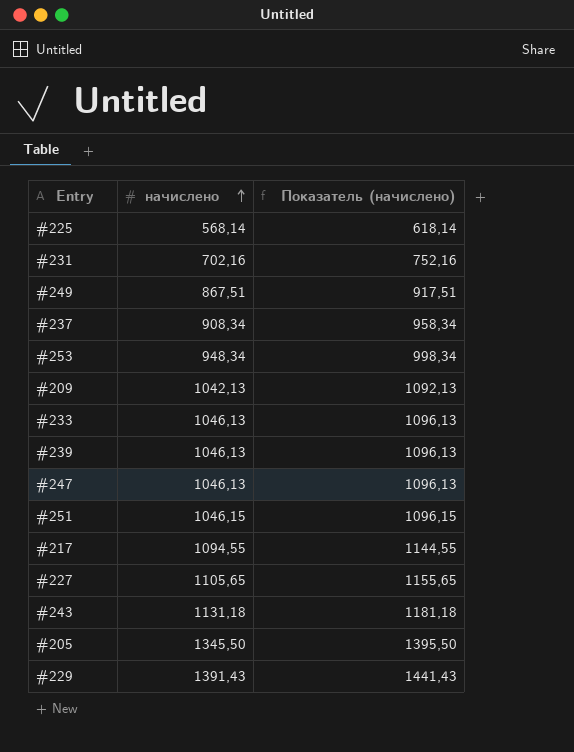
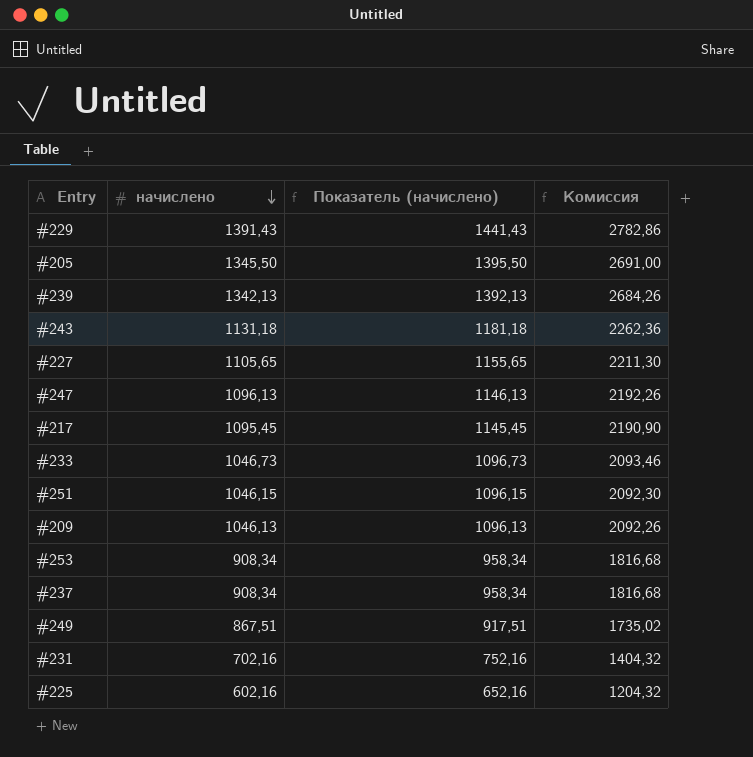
row order: начислено ascending -> начислено descending
column Комиссия | formula: none -> [начислено] * 2
#239 | начислено: 1046,13 -> 1342,13
#239 | Показатель (начислено): 1096,13 -> 1392,13
#247 | начислено: 1046,13 -> 1096,13
#247 | Показатель (начислено): 1096,13 -> 1146,13
#217 | начислено: 1094,55 -> 1095,45
#217 | Показатель (начислено): 1144,55 -> 1145,45
#233 | начислено: 1046,13 -> 1046,73
#233 | Показатель (начислено): 1096,13 -> 1096,73
#209 | начислено: 1042,13 -> 1046,13
#209 | Показатель (начислено): 1092,13 -> 1096,13
#253 | начислено: 948,34 -> 908,34
#253 | Показатель (начислено): 998,34 -> 958,34
#225 | начислено: 568,14 -> 602,16
#225 | Показатель (начислено): 618,14 -> 652,16

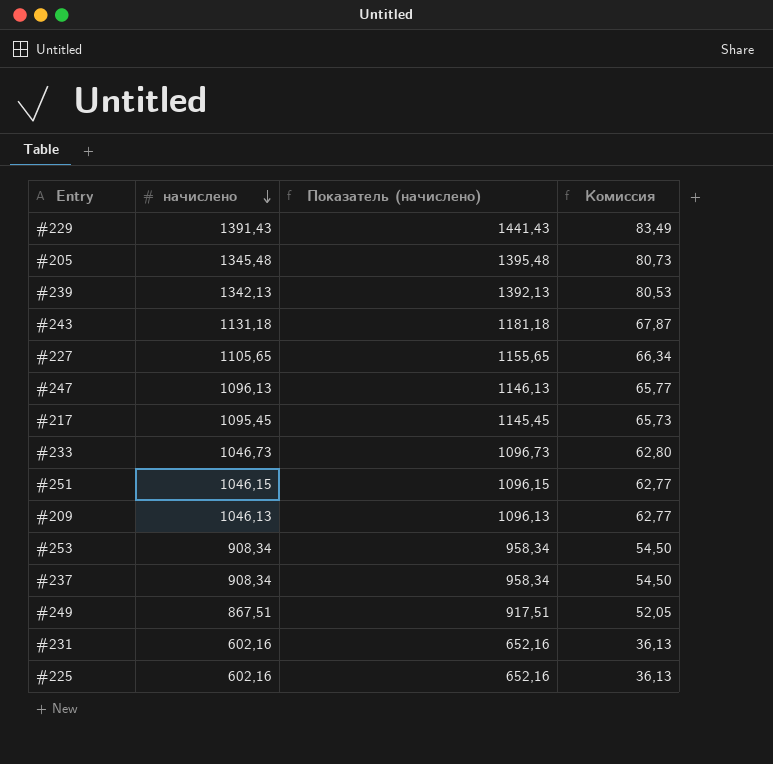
column Комиссия | formula: [начислено] * 2 -> [начислено] * 0,06
#205 | начислено: 1345,50 -> 1345,48
#205 | Показатель (начислено): 1395,50 -> 1395,48
#231 | начислено: 702,16 -> 602,16
#231 | Показатель (начислено): 752,16 -> 652,16

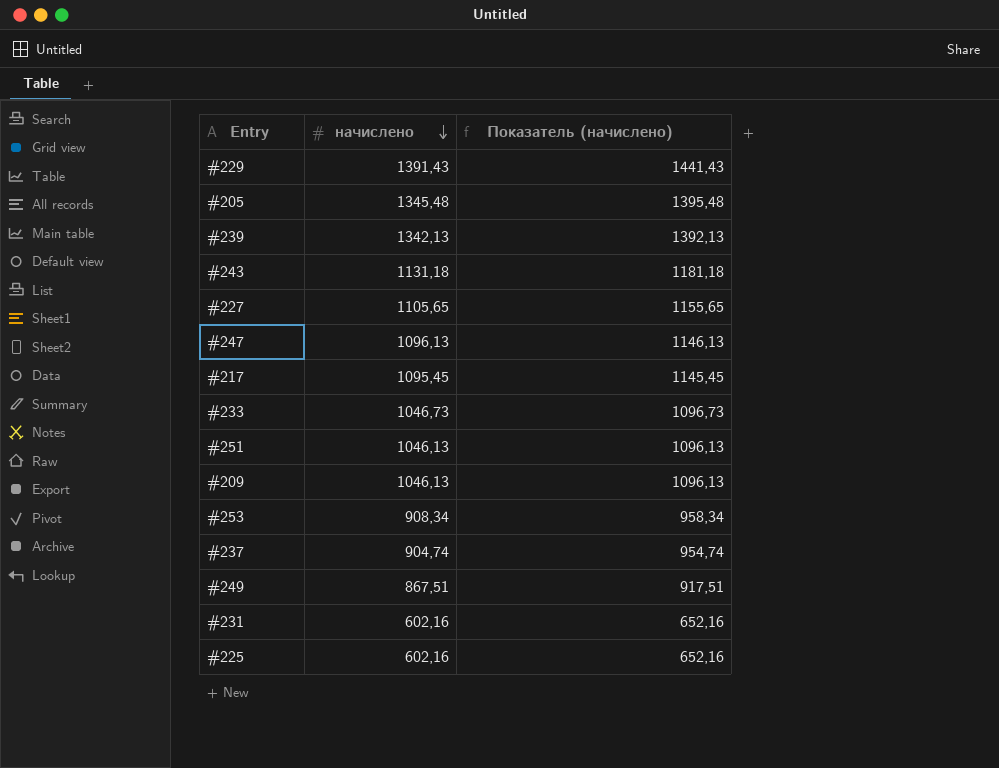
column Комиссия | formula: [начислено] * 0,06 -> none
#251 | начислено: 1046,15 -> 1046,13
#251 | Показатель (начислено): 1096,15 -> 1096,13
#237 | начислено: 908,34 -> 904,74
#237 | Показатель (начислено): 958,34 -> 954,74

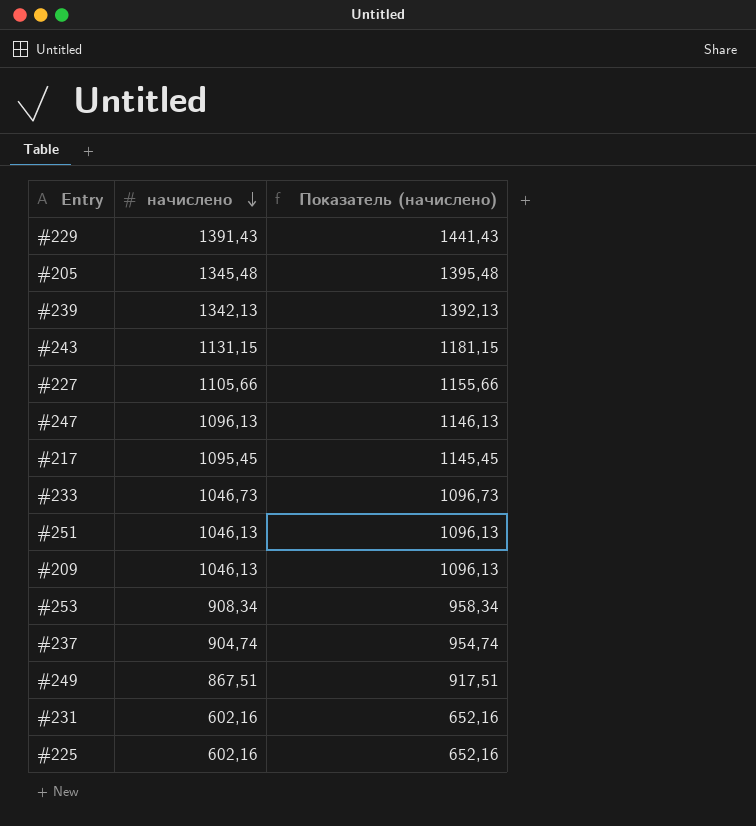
#243 | начислено: 1131,18 -> 1131,15
#243 | Показатель (начислено): 1181,18 -> 1181,15
#227 | начислено: 1105,65 -> 1105,66
#227 | Показатель (начислено): 1155,65 -> 1155,66

